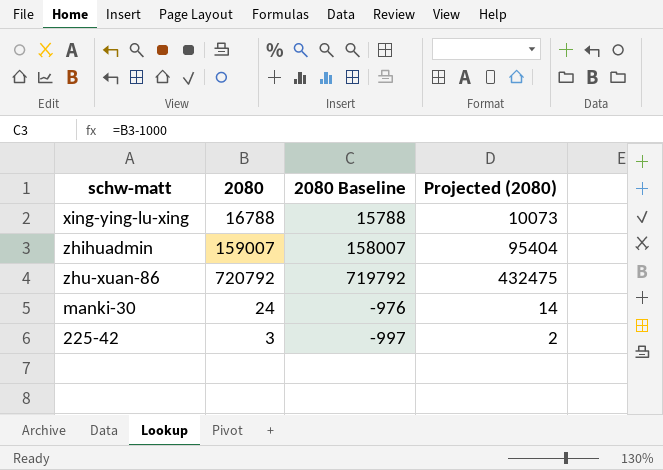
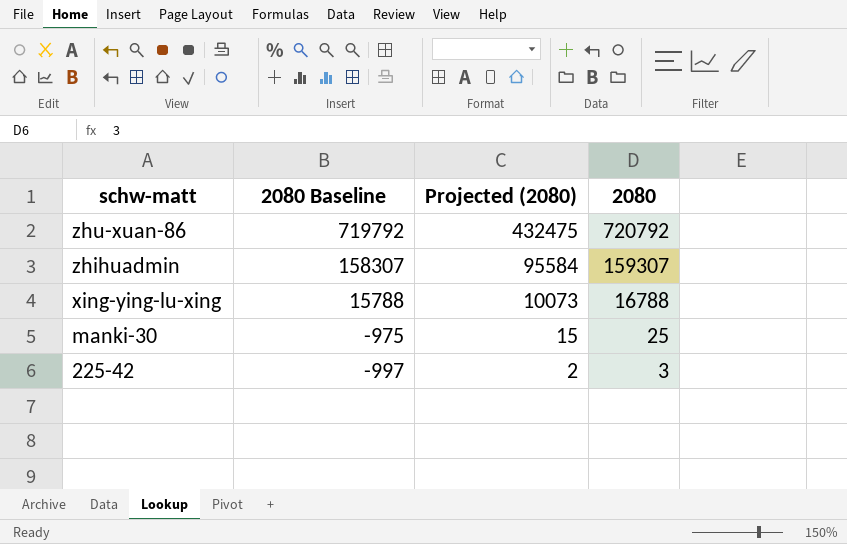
row order: none -> schw-matt descending
column 2080 | position: 2 -> 4
zhihuadmin | 2080 Baseline: 158007 -> 158307
zhihuadmin | Projected (2080): 95404 -> 95584
zhihuadmin | 2080: 159007 -> 159307
manki-30 | 2080 Baseline: -976 -> -975
manki-30 | Projected (2080): 14 -> 15
manki-30 | 2080: 24 -> 25

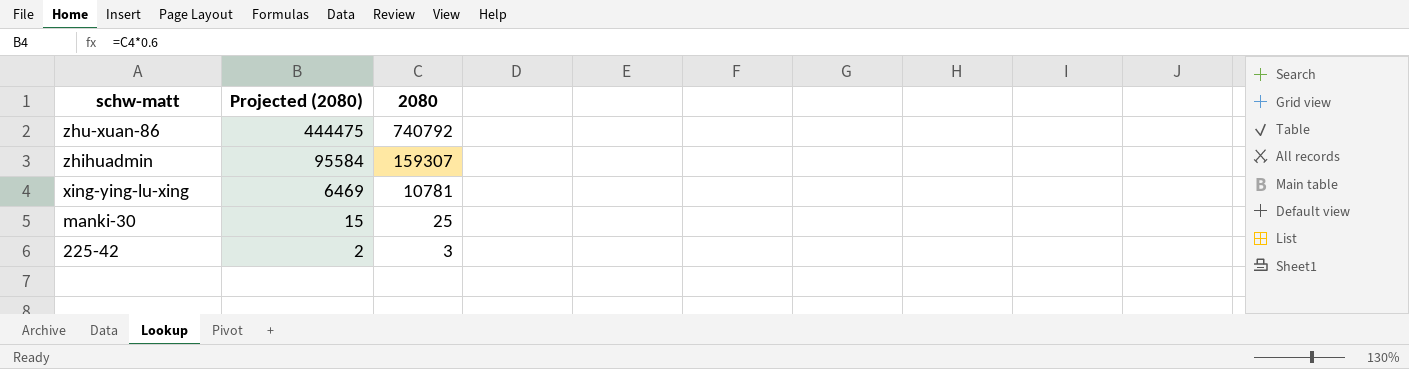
column 2080 Baseline | formula: [2080] - 1000 -> none
zhu-xuan-86 | Projected (2080): 432475 -> 444475
zhu-xuan-86 | 2080: 720792 -> 740792
xing-ying-lu-xing | Projected (2080): 10073 -> 6469
xing-ying-lu-xing | 2080: 16788 -> 10781

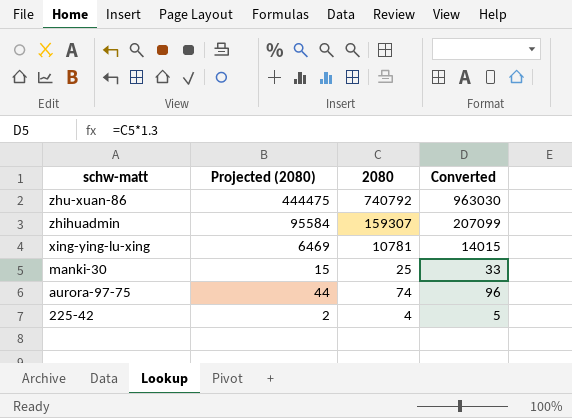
column Converted | formula: none -> [2080] * 1.3
row aurora-97-75: none -> 44 | 74 | 96
225-42 | 2080: 3 -> 4

